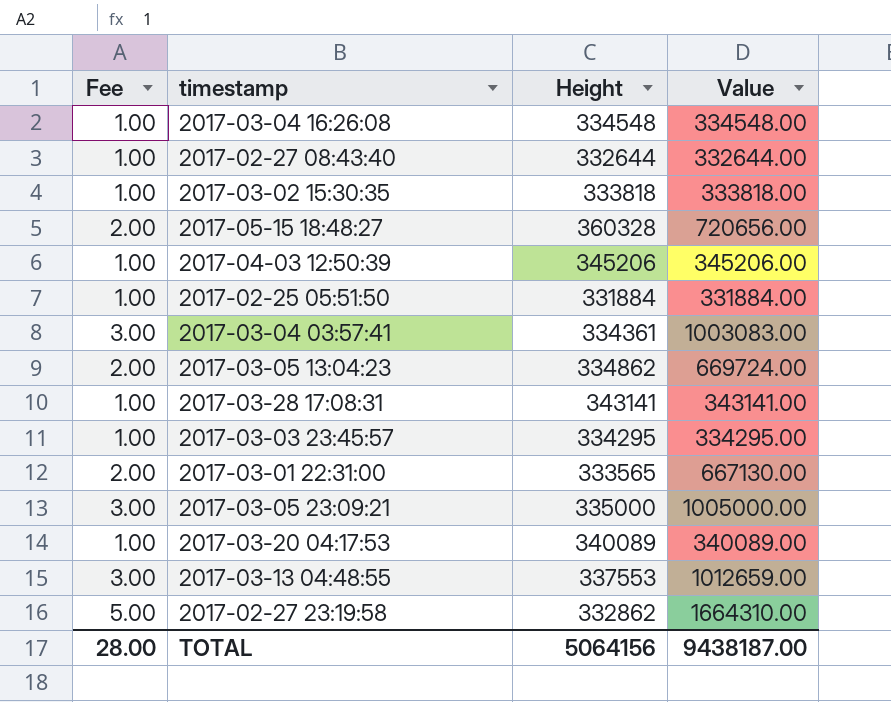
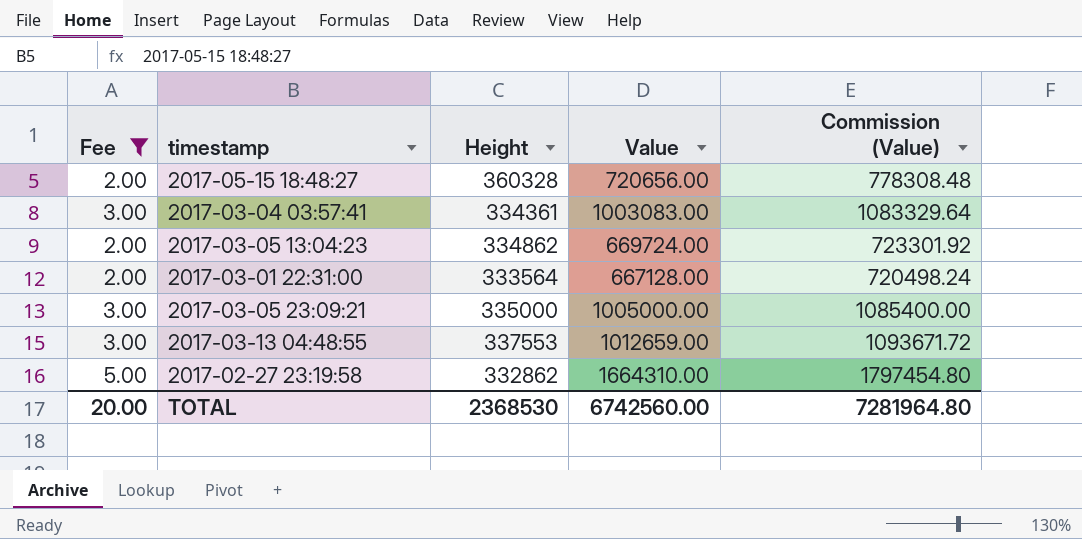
filter: none -> Fee != 1.00
column Commission (Value) | formula: none -> [Value] * 1.08
2017-03-01 22:31:00 | Height: 333565 -> 333564
2017-03-01 22:31:00 | Value: 667130.00 -> 667128.00
TOTAL | Fee: 28.00 -> 20.00
TOTAL | Height: 5064156 -> 2368530
TOTAL | Value: 9438187.00 -> 6742560.00

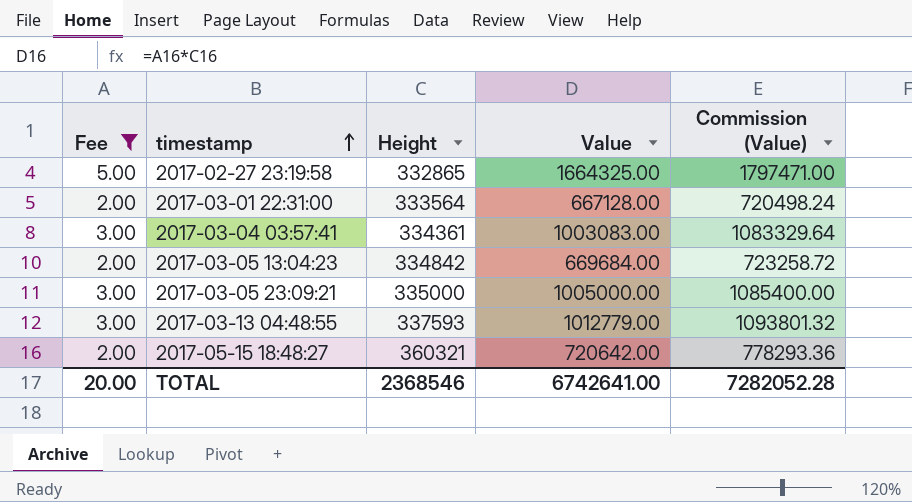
row order: none -> timestamp ascending
2017-02-27 23:19:58 | Height: 332862 -> 332865
2017-02-27 23:19:58 | Value: 1664310.00 -> 1664325.00
2017-02-27 23:19:58 | Commission (Value): 1797454.80 -> 1797471.00
2017-03-05 13:04:23 | Height: 334862 -> 334842
2017-03-05 13:04:23 | Value: 669724.00 -> 669684.00
2017-03-05 13:04:23 | Commission (Value): 723301.92 -> 723258.72
2017-03-13 04:48:55 | Height: 337553 -> 337593
2017-03-13 04:48:55 | Value: 1012659.00 -> 1012779.00
2017-03-13 04:48:55 | Commission (Value): 1093671.72 -> 1093801.32
2017-05-15 18:48:27 | Height: 360328 -> 360321
2017-05-15 18:48:27 | Value: 720656.00 -> 720642.00
2017-05-15 18:48:27 | Commission (Value): 778308.48 -> 778293.36
TOTAL | Height: 2368530 -> 2368546
TOTAL | Value: 6742560.00 -> 6742641.00
TOTAL | Commission (Value): 7281964.80 -> 7282052.28

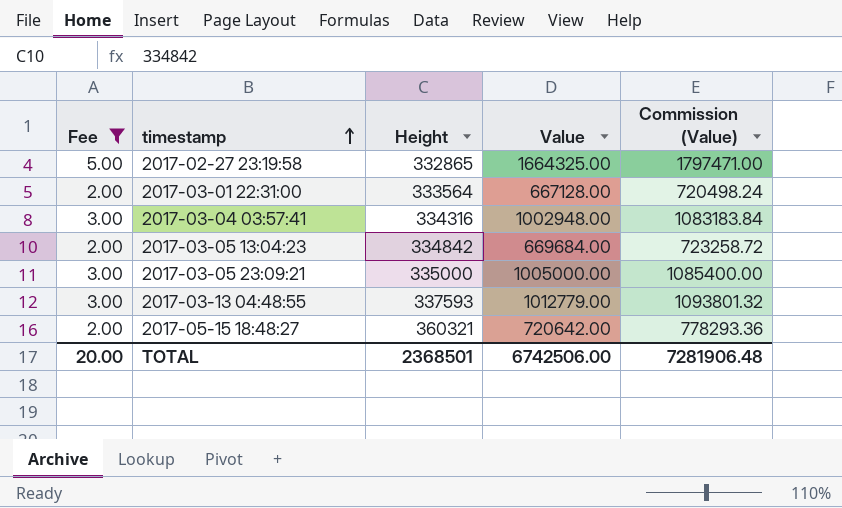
2017-03-04 03:57:41 | Height: 334361 -> 334316
2017-03-04 03:57:41 | Value: 1003083.00 -> 1002948.00
2017-03-04 03:57:41 | Commission (Value): 1083329.64 -> 1083183.84
TOTAL | Height: 2368546 -> 2368501
TOTAL | Value: 6742641.00 -> 6742506.00
TOTAL | Commission (Value): 7282052.28 -> 7281906.48

